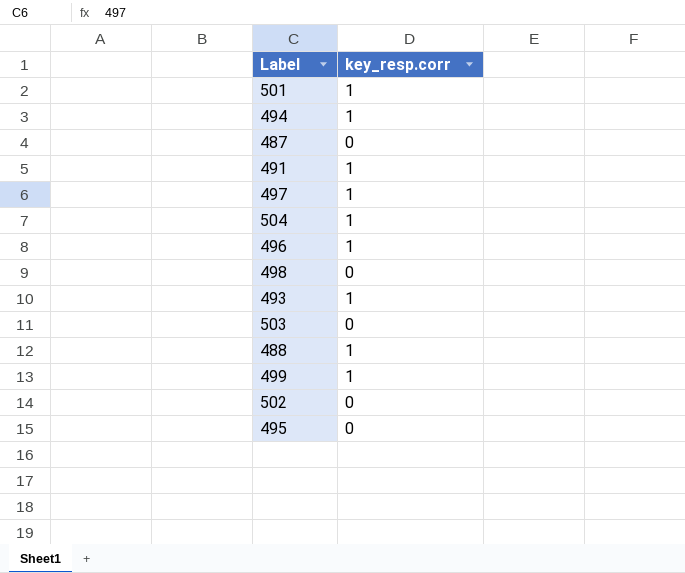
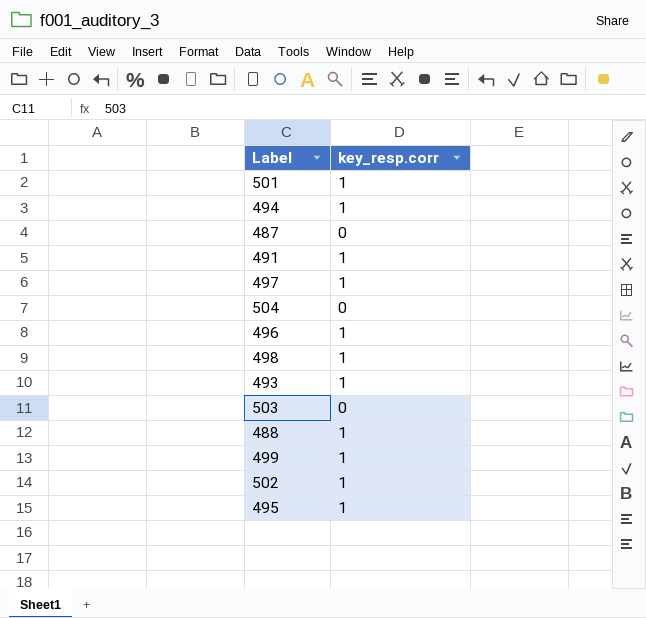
504 | key_resp.corr: 1 -> 0
498 | key_resp.corr: 0 -> 1
502 | key_resp.corr: 0 -> 1
495 | key_resp.corr: 0 -> 1

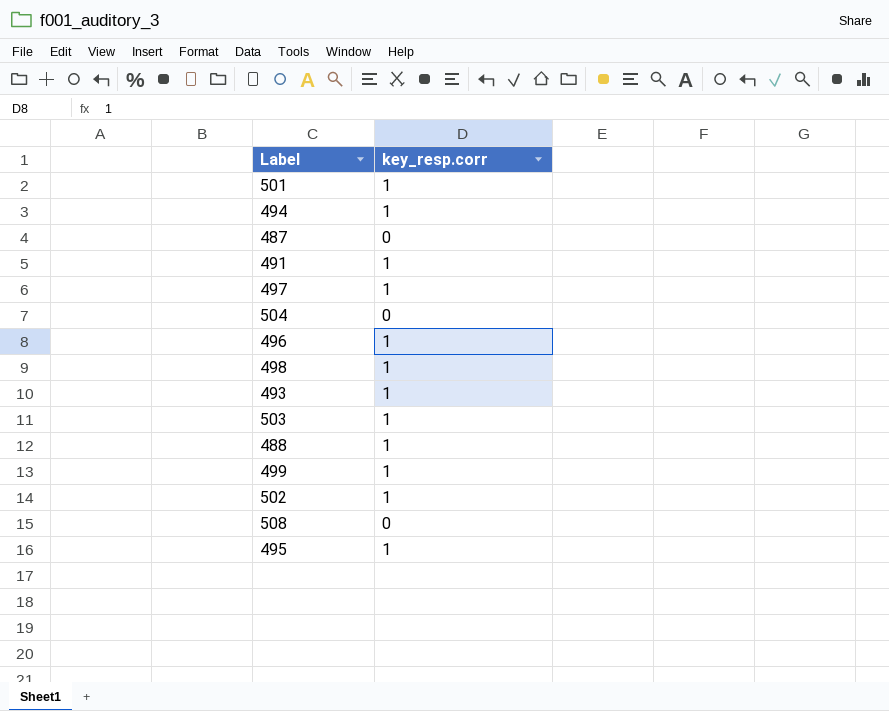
503 | key_resp.corr: 0 -> 1
row 508: none -> 0

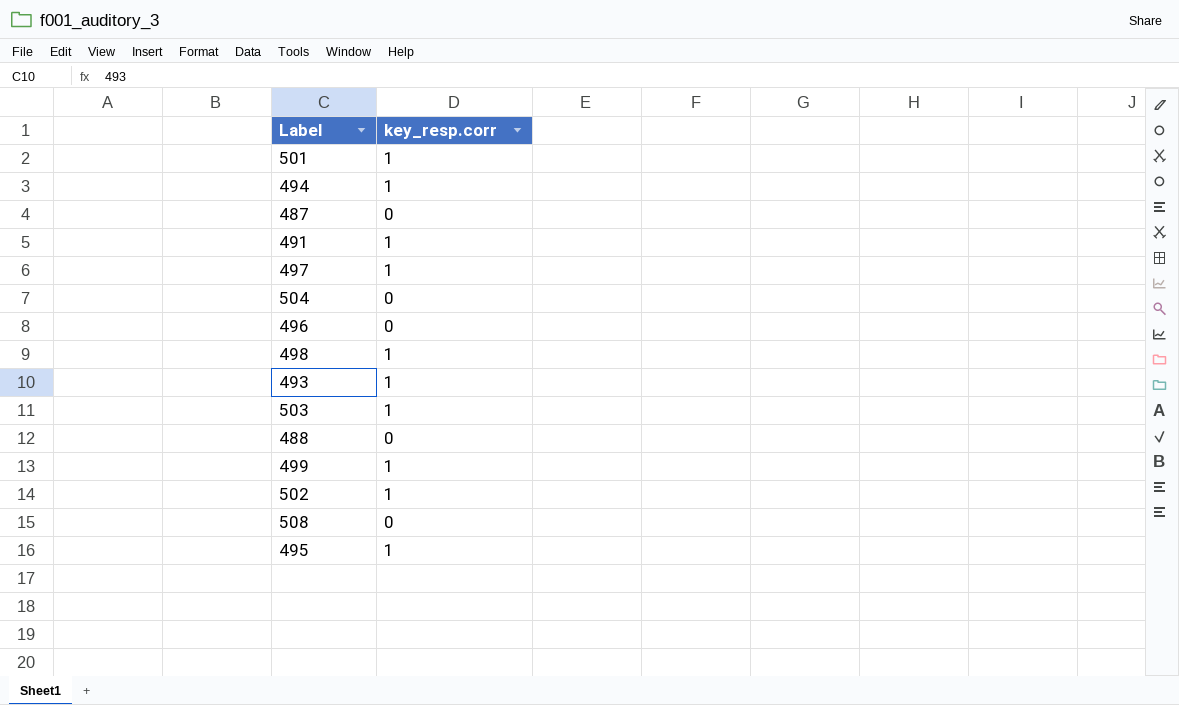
496 | key_resp.corr: 1 -> 0
488 | key_resp.corr: 1 -> 0

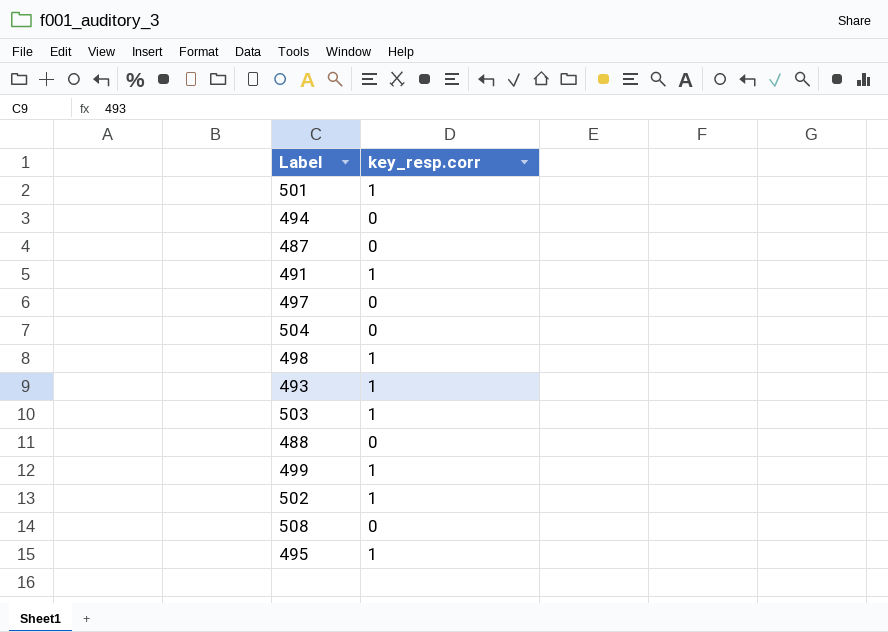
row 496: 0 -> none
494 | key_resp.corr: 1 -> 0
497 | key_resp.corr: 1 -> 0

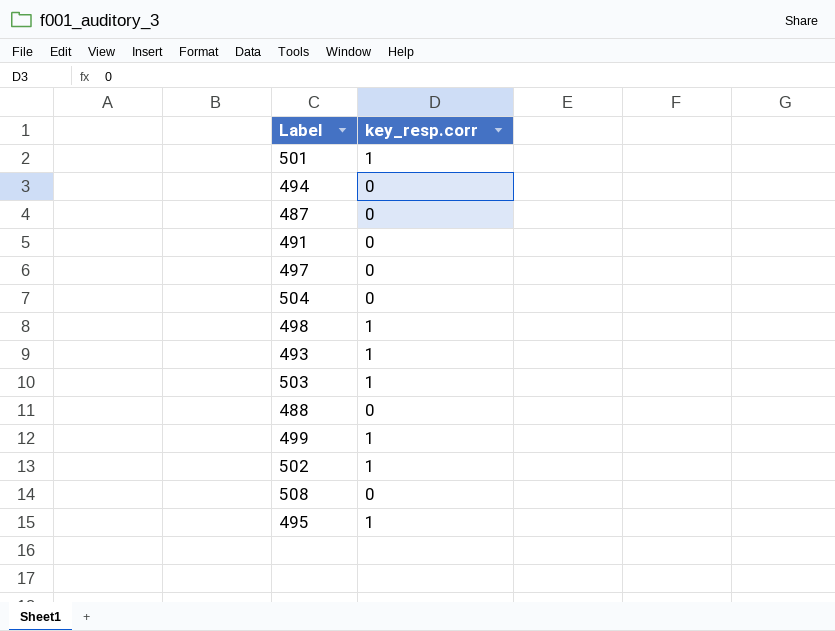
491 | key_resp.corr: 1 -> 0

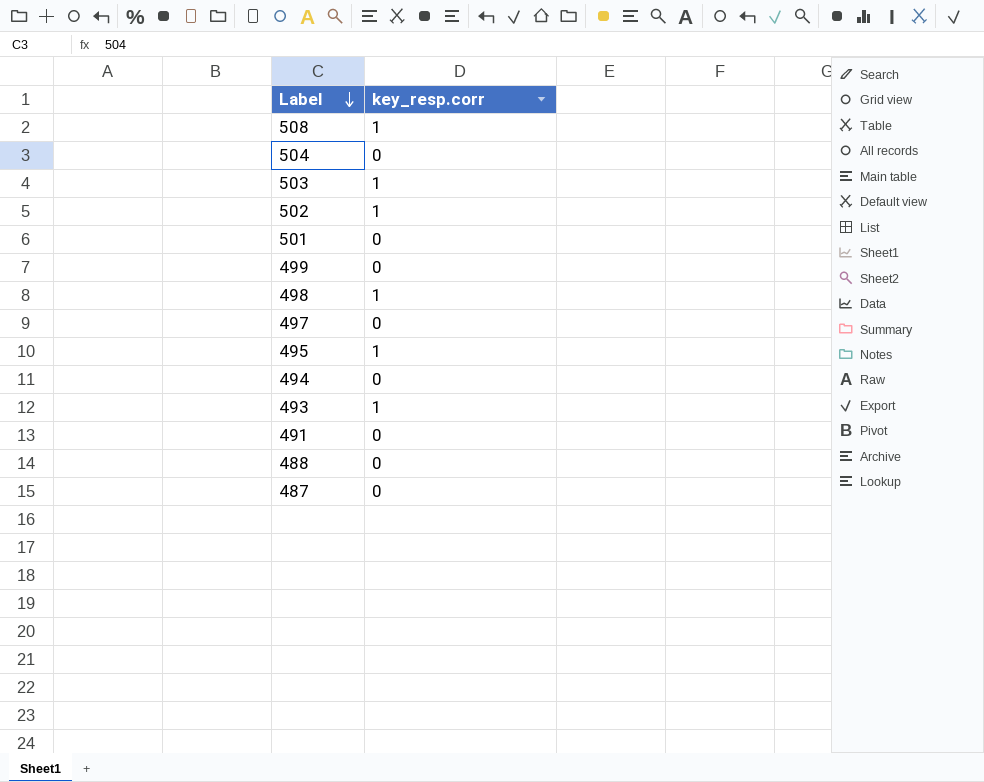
row order: none -> Label descending
508 | key_resp.corr: 0 -> 1
501 | key_resp.corr: 1 -> 0
499 | key_resp.corr: 1 -> 0

